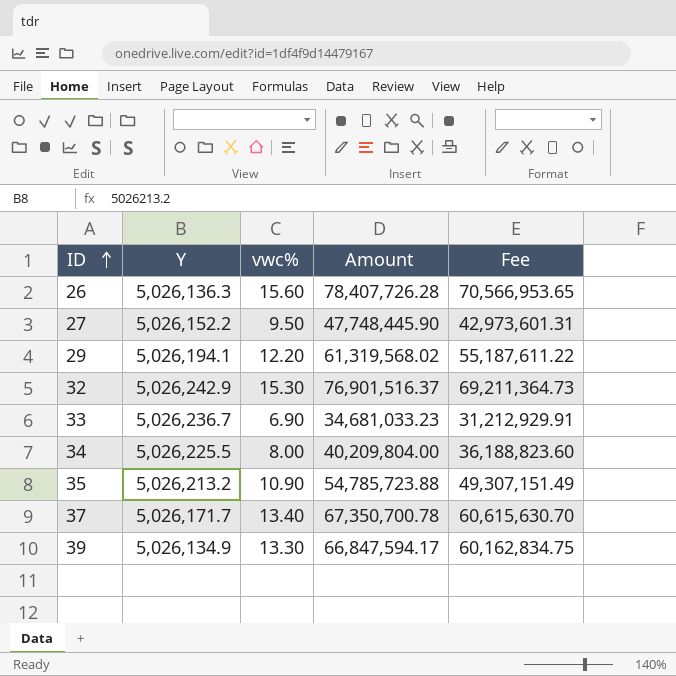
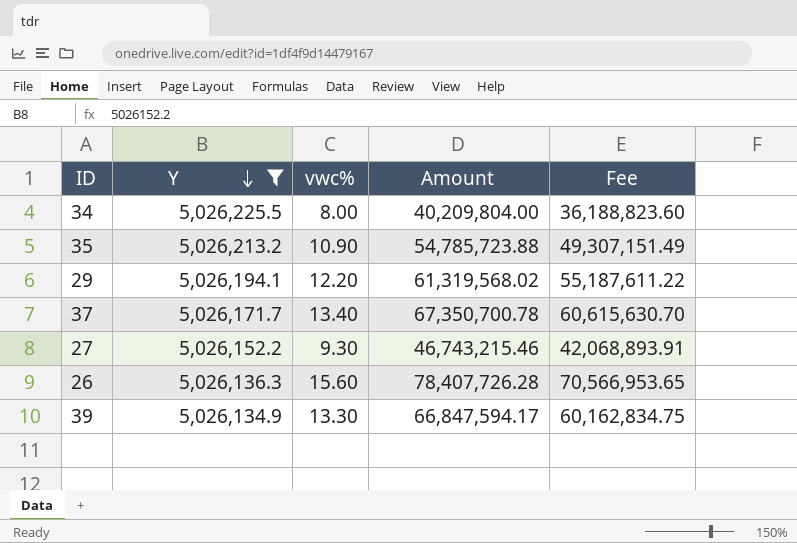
filter: none -> Y <= 5,026,225.5
row order: ID ascending -> Y descending
27 | vwc%: 9.50 -> 9.30
27 | Amount: 47,748,445.90 -> 46,743,215.46
27 | Fee: 42,973,601.31 -> 42,068,893.91

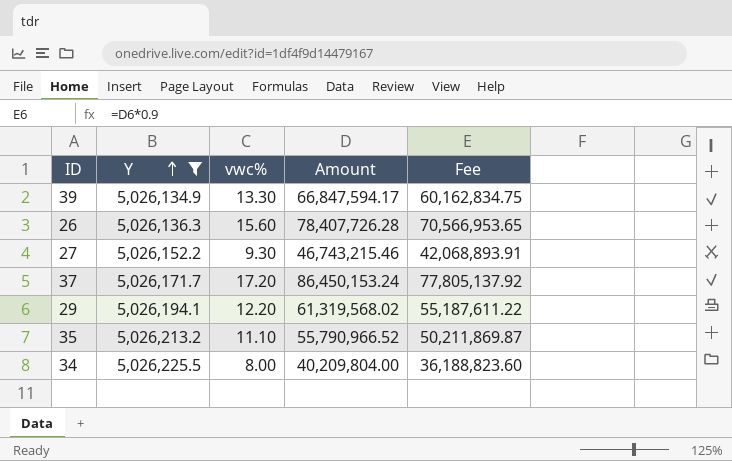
row order: Y descending -> Y ascending
37 | vwc%: 13.40 -> 17.20
37 | Amount: 67,350,700.78 -> 86,450,153.24
37 | Fee: 60,615,630.70 -> 77,805,137.92
35 | vwc%: 10.90 -> 11.10
35 | Amount: 54,785,723.88 -> 55,790,966.52
35 | Fee: 49,307,151.49 -> 50,211,869.87

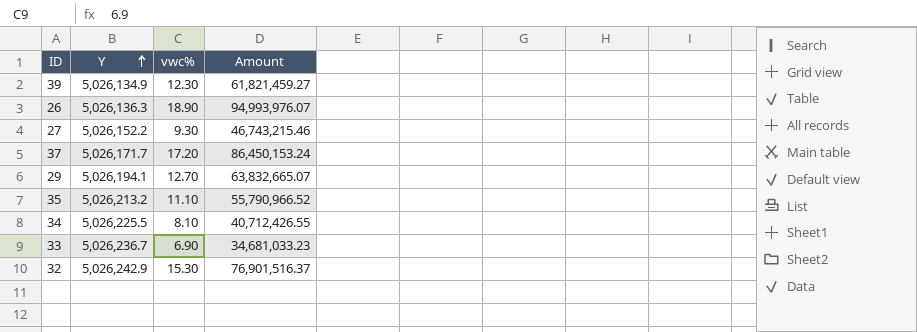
filter: Y <= 5,026,225.5 -> none
column Fee | formula: [Amount] * 0.9 -> none
39 | vwc%: 13.30 -> 12.30
39 | Amount: 66,847,594.17 -> 61,821,459.27
26 | vwc%: 15.60 -> 18.90
26 | Amount: 78,407,726.28 -> 94,993,976.07
29 | vwc%: 12.20 -> 12.70
29 | Amount: 61,319,568.02 -> 63,832,665.07
34 | vwc%: 8.00 -> 8.10
34 | Amount: 40,209,804.00 -> 40,712,426.55

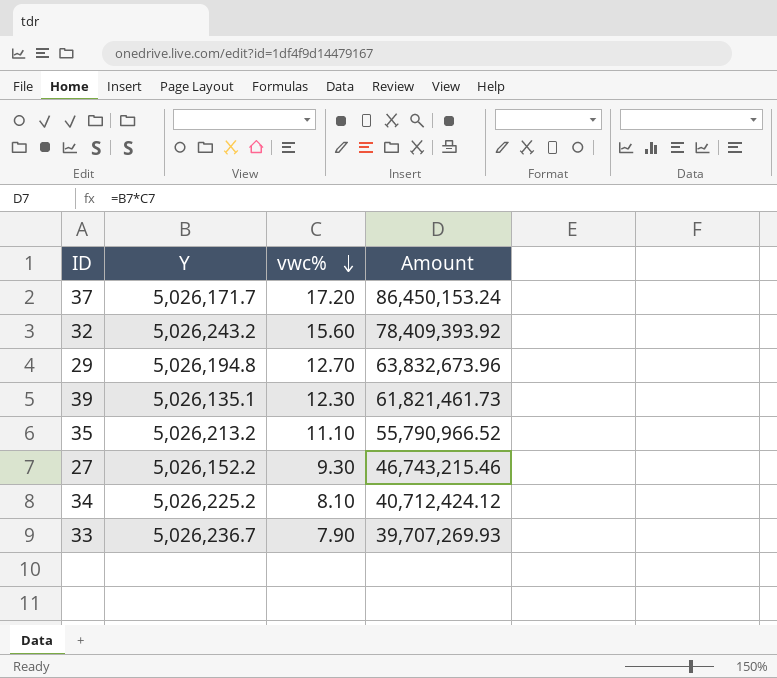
row order: Y ascending -> vwc% descending
row 26: 5,026,136.3 | 18.90 | 94,993,976.07 -> none
32 | Y: 5,026,242.9 -> 5,026,243.2
32 | vwc%: 15.30 -> 15.60
32 | Amount: 76,901,516.37 -> 78,409,393.92
29 | Y: 5,026,194.1 -> 5,026,194.8
29 | Amount: 63,832,665.07 -> 63,832,673.96
39 | Y: 5,026,134.9 -> 5,026,135.1
39 | Amount: 61,821,459.27 -> 61,821,461.73
34 | Y: 5,026,225.5 -> 5,026,225.2
34 | Amount: 40,712,426.55 -> 40,712,424.12
33 | vwc%: 6.90 -> 7.90
33 | Amount: 34,681,033.23 -> 39,707,269.93

